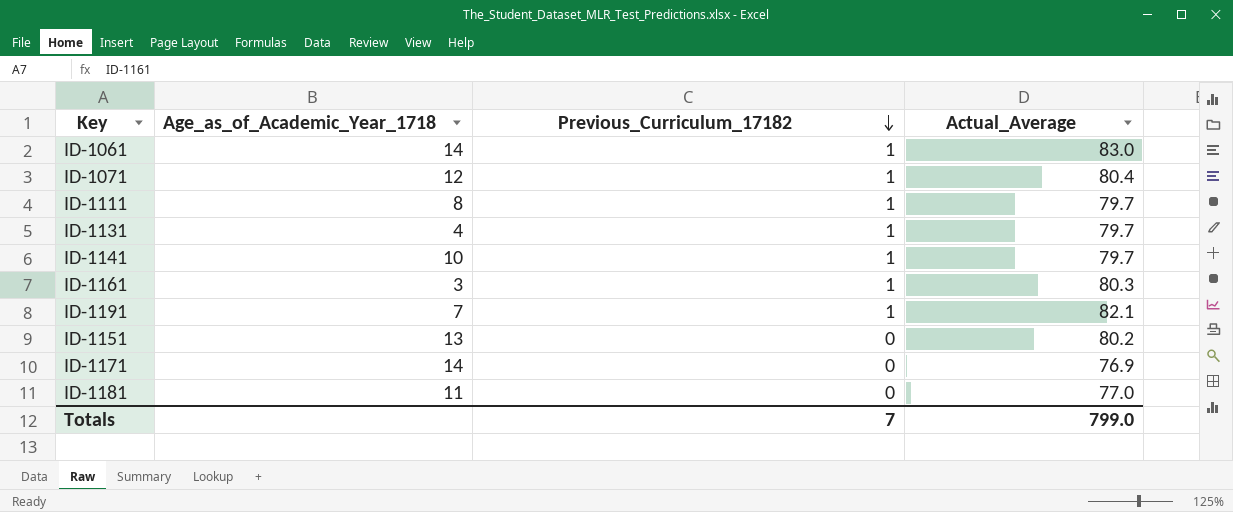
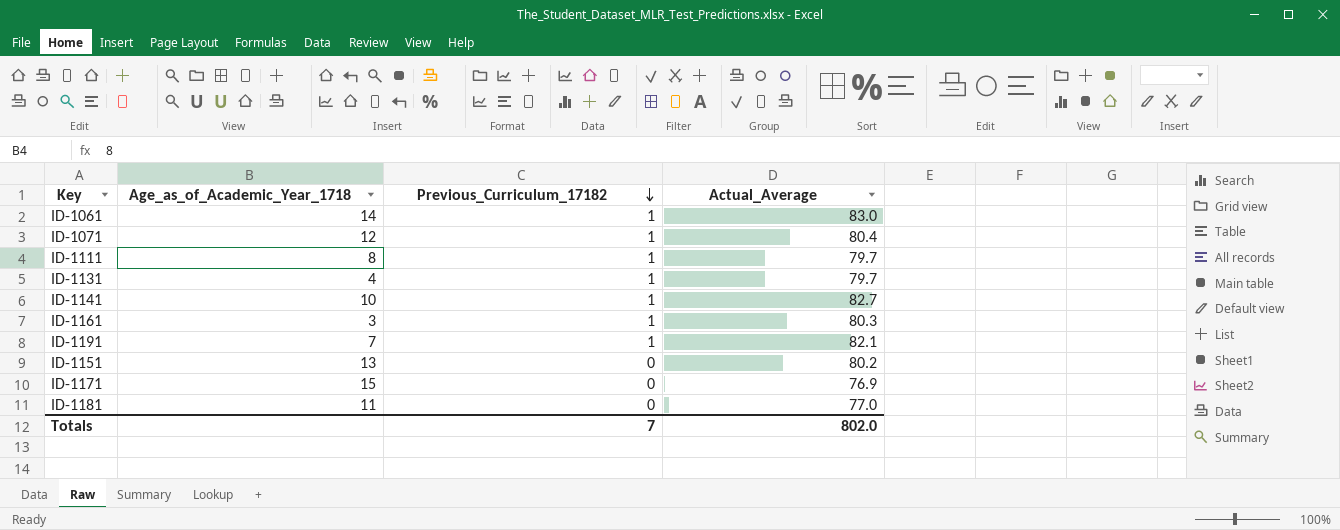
ID-1141 | Actual_Average: 79.7 -> 82.7
ID-1171 | Age_as_of_Academic_Year_1718: 14 -> 15
Totals | Actual_Average: 799.0 -> 802.0

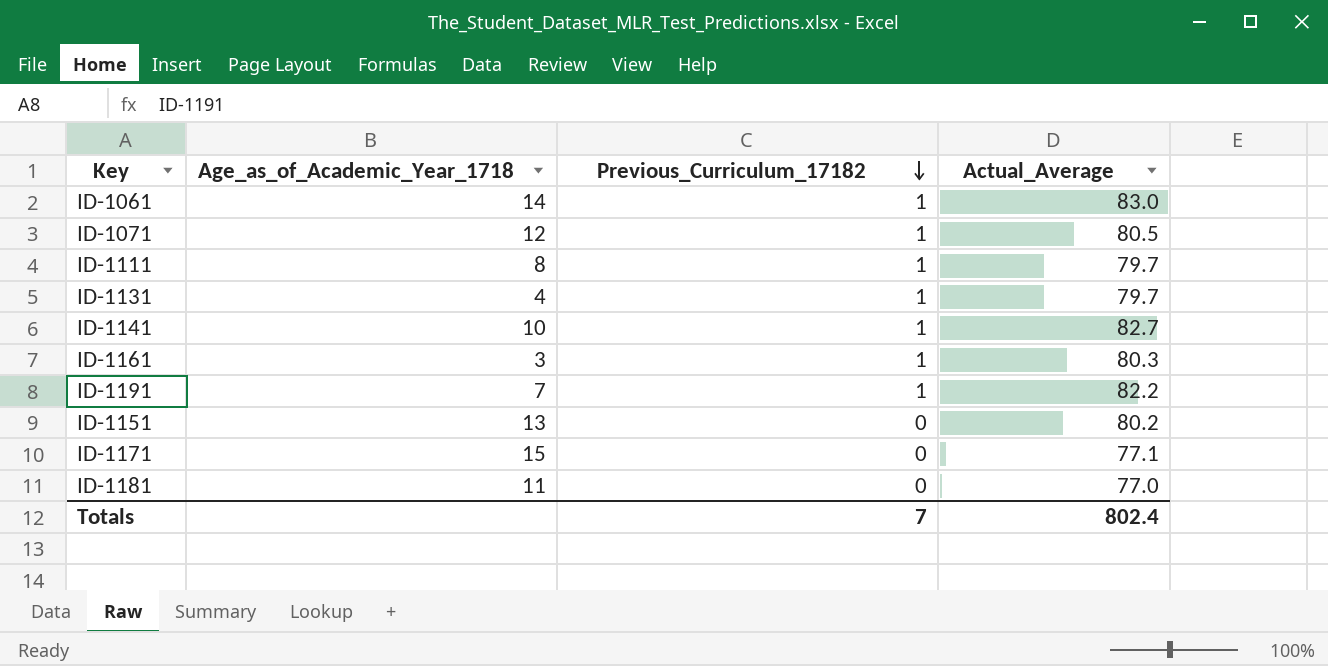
ID-1071 | Actual_Average: 80.4 -> 80.5
ID-1191 | Actual_Average: 82.1 -> 82.2
ID-1171 | Actual_Average: 76.9 -> 77.1
Totals | Actual_Average: 802.0 -> 802.4

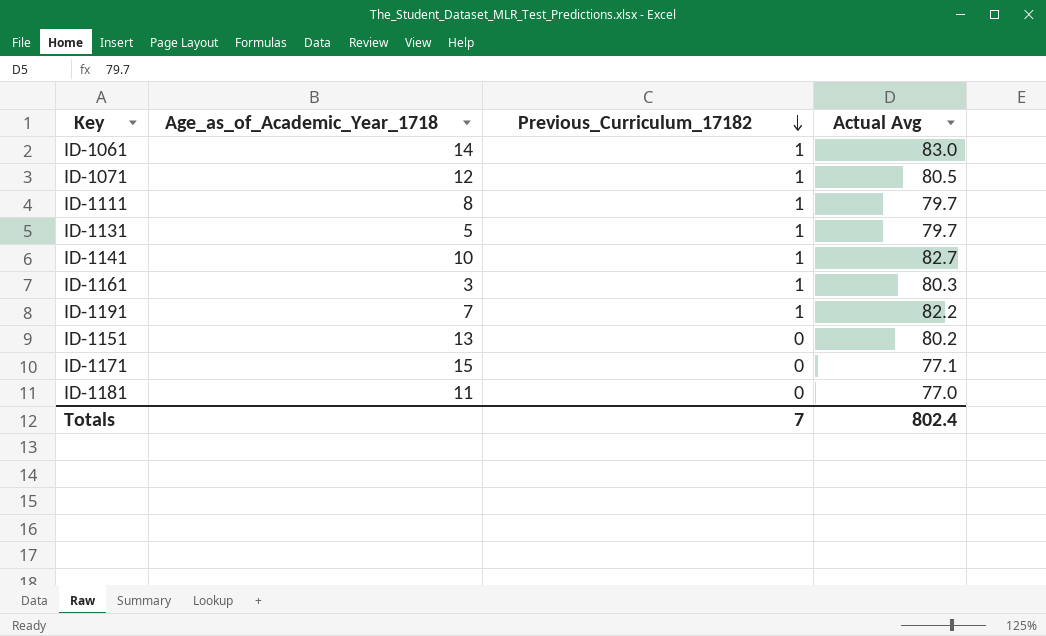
column name: Actual_Average -> Actual Avg
ID-1131 | Age_as_of_Academic_Year_1718: 4 -> 5

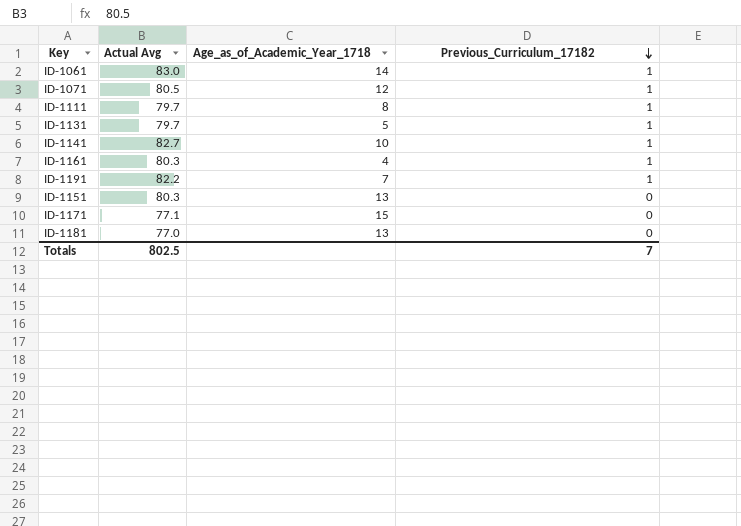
column Actual Avg | position: 4 -> 2
ID-1161 | Age_as_of_Academic_Year_1718: 3 -> 4
ID-1151 | Actual Avg: 80.2 -> 80.3
ID-1181 | Age_as_of_Academic_Year_1718: 11 -> 13
Totals | Actual Avg: 802.4 -> 802.5

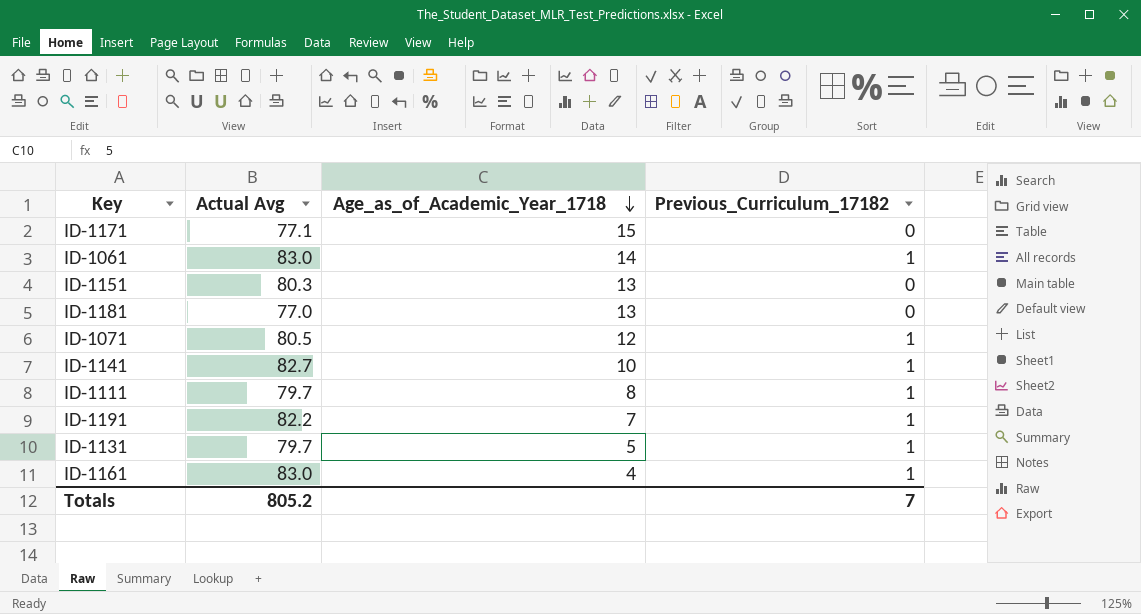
row order: Previous_Curriculum_17182 descending -> Age_as_of_Academic_Year_1718 descending
ID-1161 | Actual Avg: 80.3 -> 83.0
Totals | Actual Avg: 802.5 -> 805.2

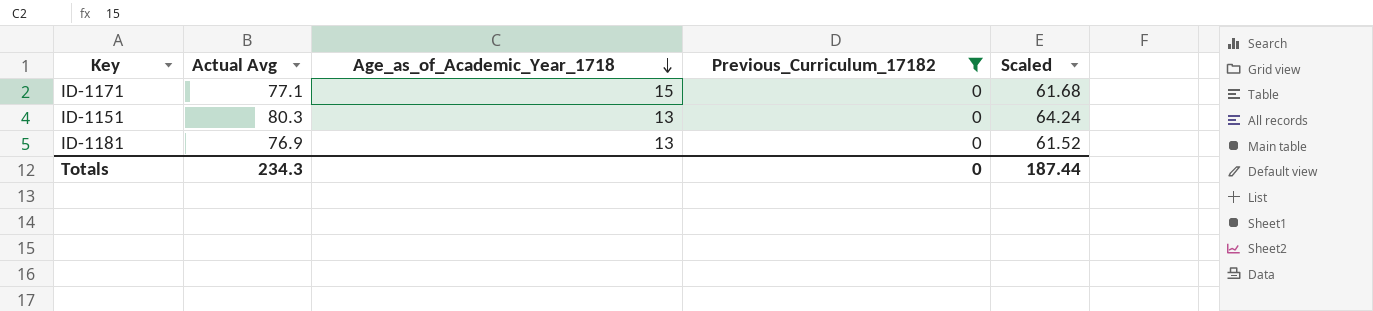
filter: none -> Previous_Curriculum_17182 = 0
column Scaled | formula: none -> [Actual Avg] * 0.8
ID-1181 | Actual Avg: 77.0 -> 76.9
Totals | Actual Avg: 805.2 -> 234.3
Totals | Previous_Curriculum_17182: 7 -> 0

